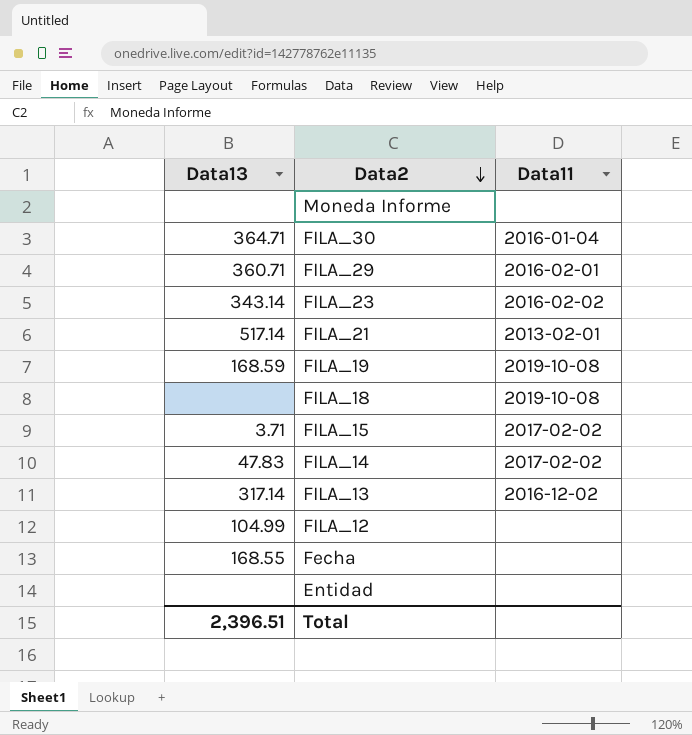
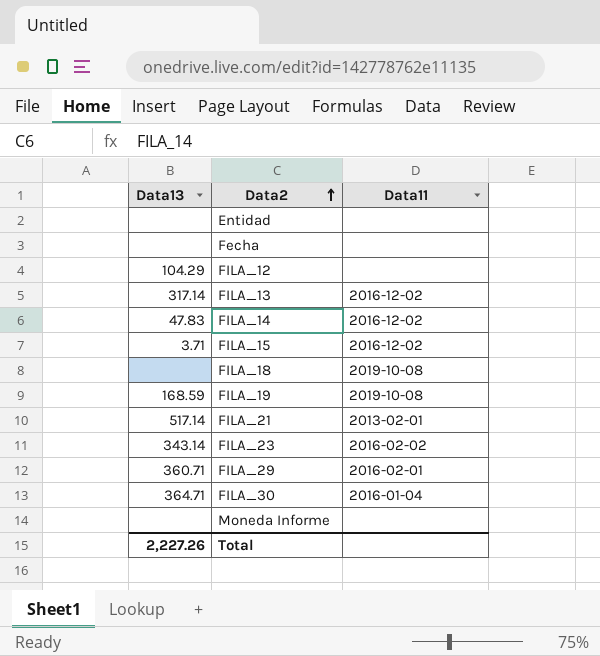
row order: Data2 descending -> Data2 ascending
Fecha | Data13: 168.55 -> none
FILA_12 | Data13: 104.99 -> 104.29
FILA_14 | Data11: 2017-02-02 -> 2016-12-02
FILA_15 | Data11: 2017-02-02 -> 2016-12-02
Total | Data13: 2,396.51 -> 2,227.26

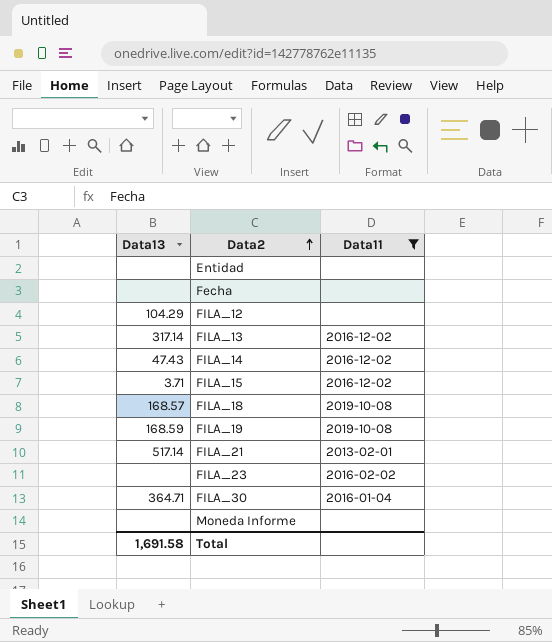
filter: none -> Data11 != 2016-02-01
FILA_14 | Data13: 47.83 -> 47.43
FILA_18 | Data13: none -> 168.57
FILA_23 | Data13: 343.14 -> none
Total | Data13: 2,227.26 -> 1,691.58

